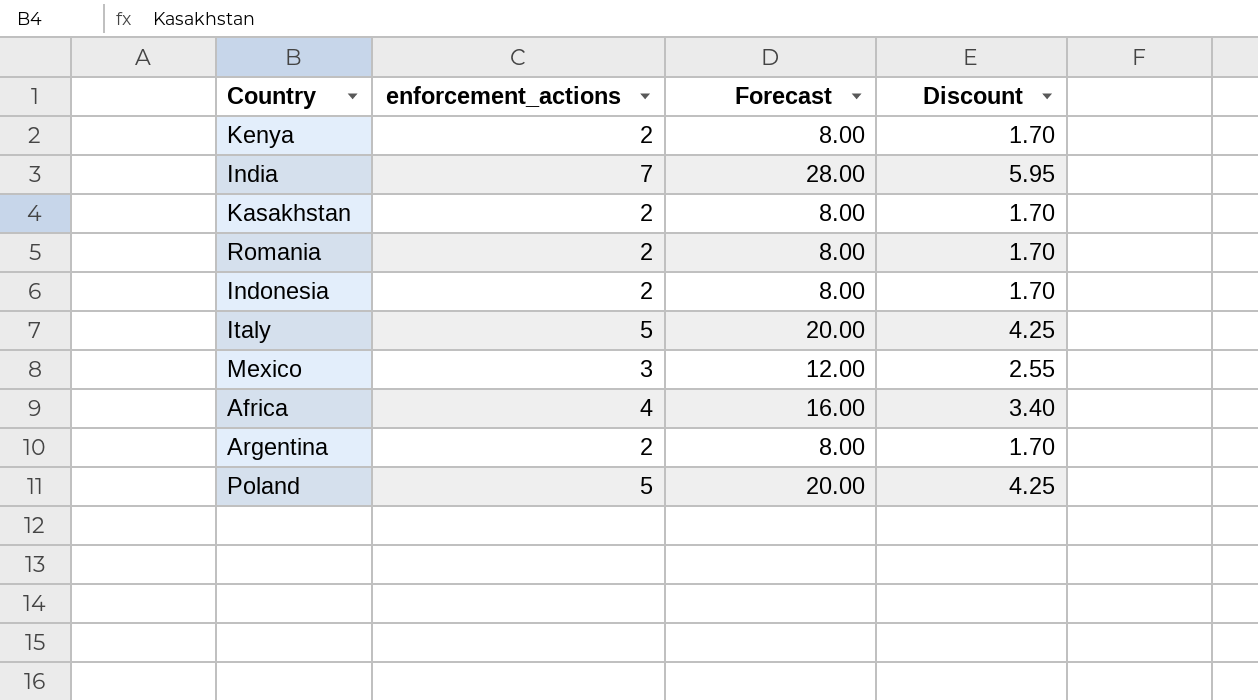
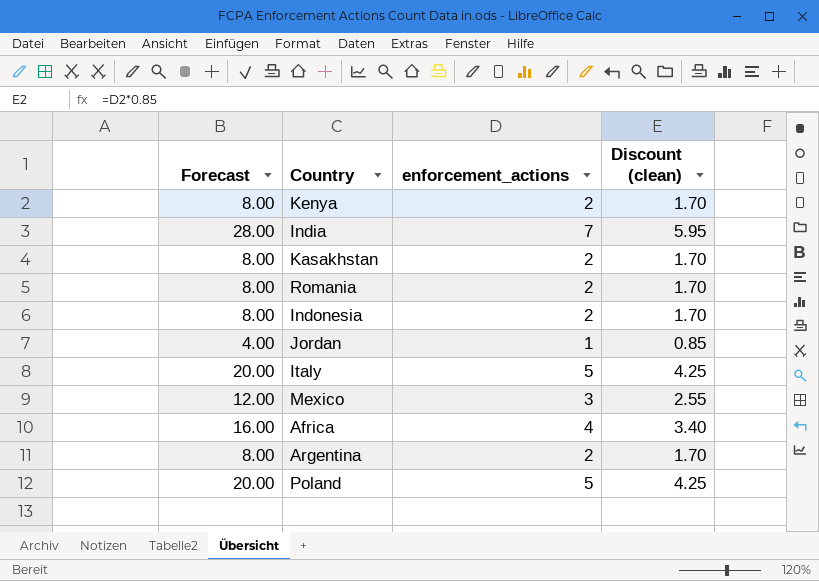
column Forecast | position: 3 -> 1
column name: Discount -> Discount (clean)
row Jordan: none -> 4.00 | 1 | 0.85

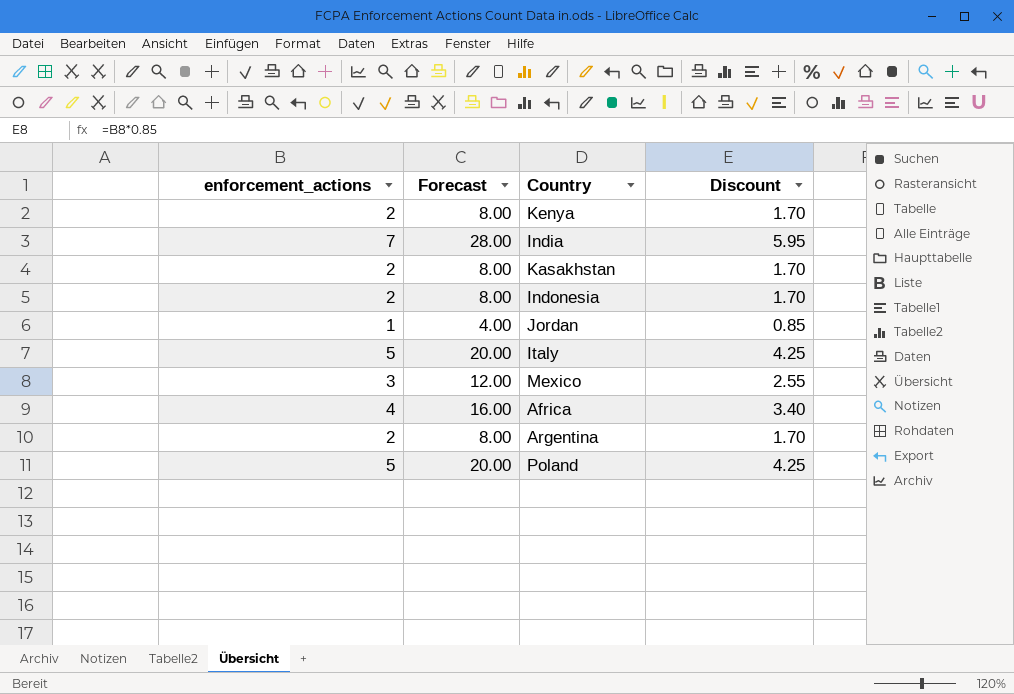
column enforcement_actions | position: 3 -> 1
column name: Discount (clean) -> Discount
row Romania: 8.00 | 2 | 1.70 -> none

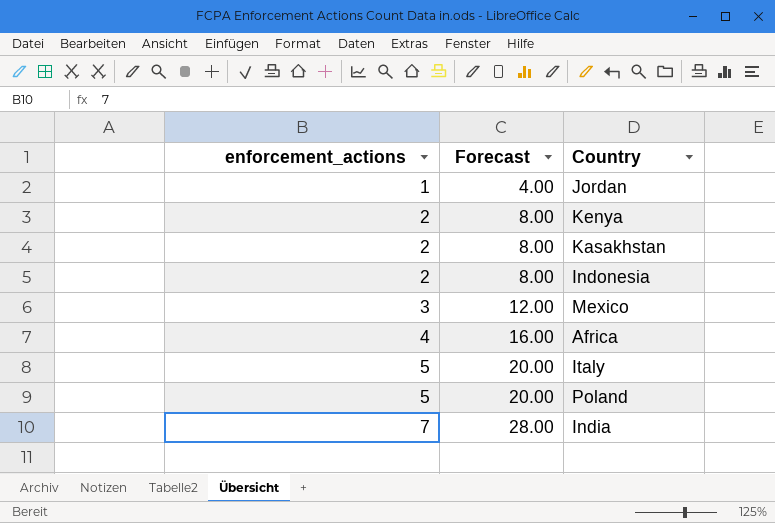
row order: none -> enforcement_actions ascending
column Discount | formula: [enforcement_actions] * 0.85 -> none
row Argentina: 2 | 8.00 | 1.70 -> none

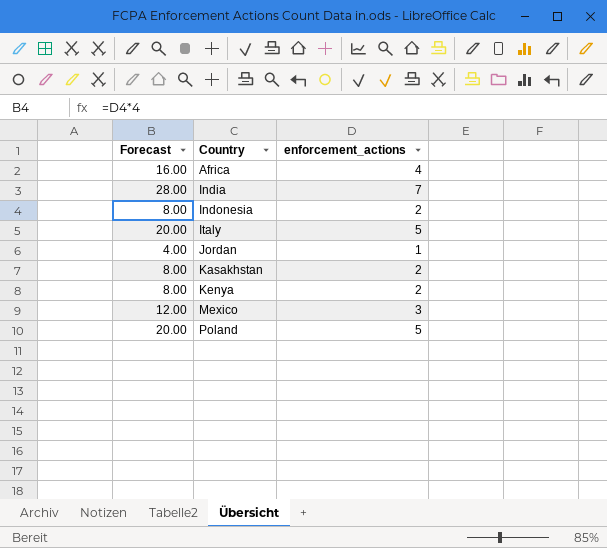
row order: enforcement_actions ascending -> Country ascending
column enforcement_actions | position: 1 -> 3

